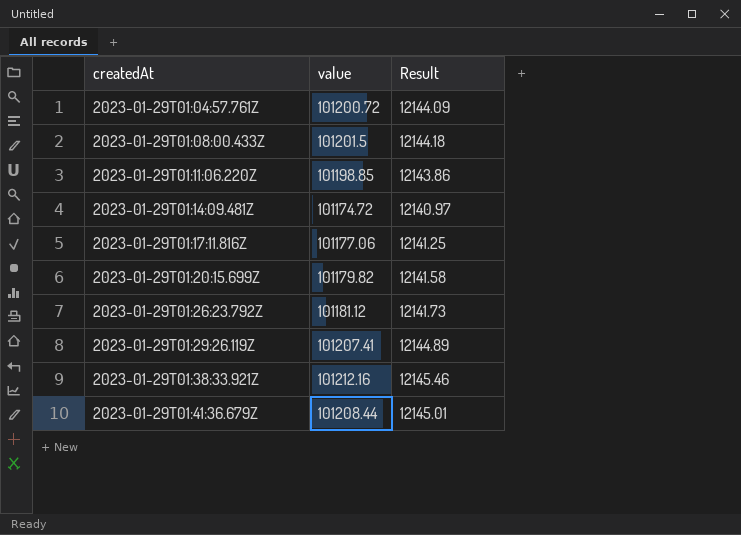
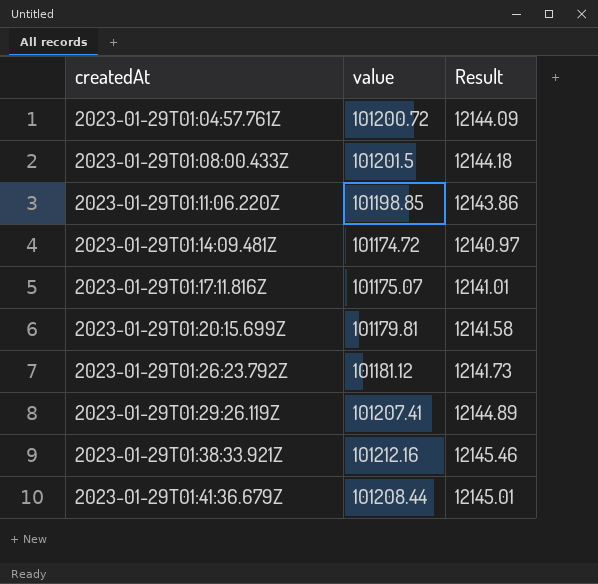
2023-01-29T01:17:11.816Z | value: 101177.06 -> 101175.07
2023-01-29T01:17:11.816Z | Result: 12141.25 -> 12141.01
2023-01-29T01:20:15.699Z | value: 101179.82 -> 101179.81

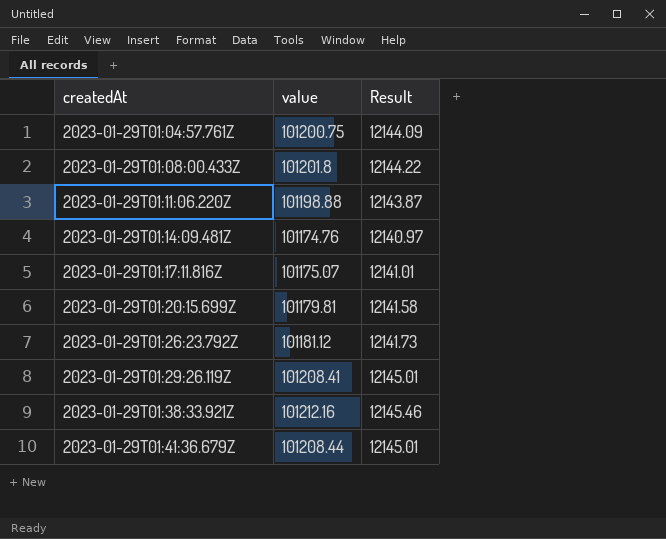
2023-01-29T01:04:57.761Z | value: 101200.72 -> 101200.75
2023-01-29T01:08:00.433Z | value: 101201.5 -> 101201.8
2023-01-29T01:08:00.433Z | Result: 12144.18 -> 12144.22
2023-01-29T01:11:06.220Z | value: 101198.85 -> 101198.88
2023-01-29T01:11:06.220Z | Result: 12143.86 -> 12143.87
2023-01-29T01:14:09.481Z | value: 101174.72 -> 101174.76
2023-01-29T01:29:26.119Z | value: 101207.41 -> 101208.41
2023-01-29T01:29:26.119Z | Result: 12144.89 -> 12145.01

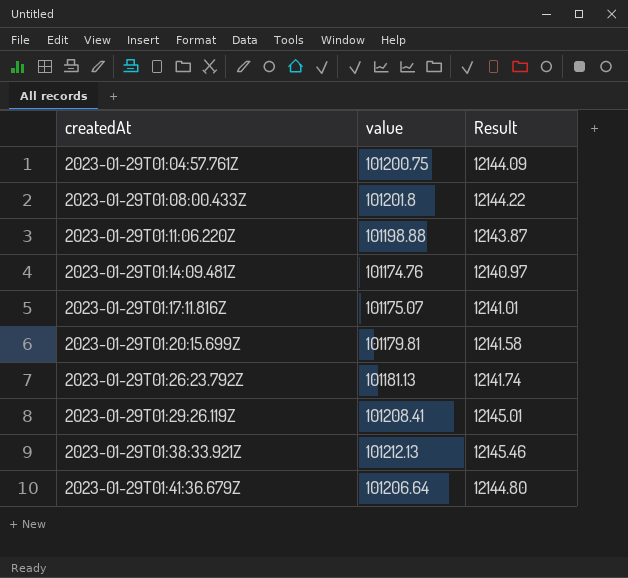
2023-01-29T01:26:23.792Z | value: 101181.12 -> 101181.13
2023-01-29T01:26:23.792Z | Result: 12141.73 -> 12141.74
2023-01-29T01:38:33.921Z | value: 101212.16 -> 101212.13
2023-01-29T01:41:36.679Z | value: 101208.44 -> 101206.64
2023-01-29T01:41:36.679Z | Result: 12145.01 -> 12144.80

